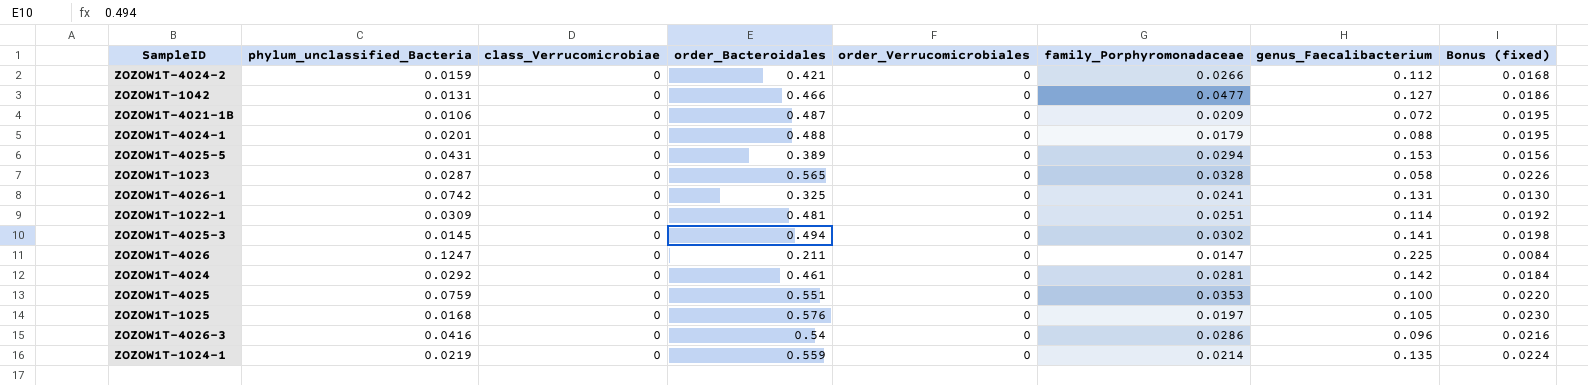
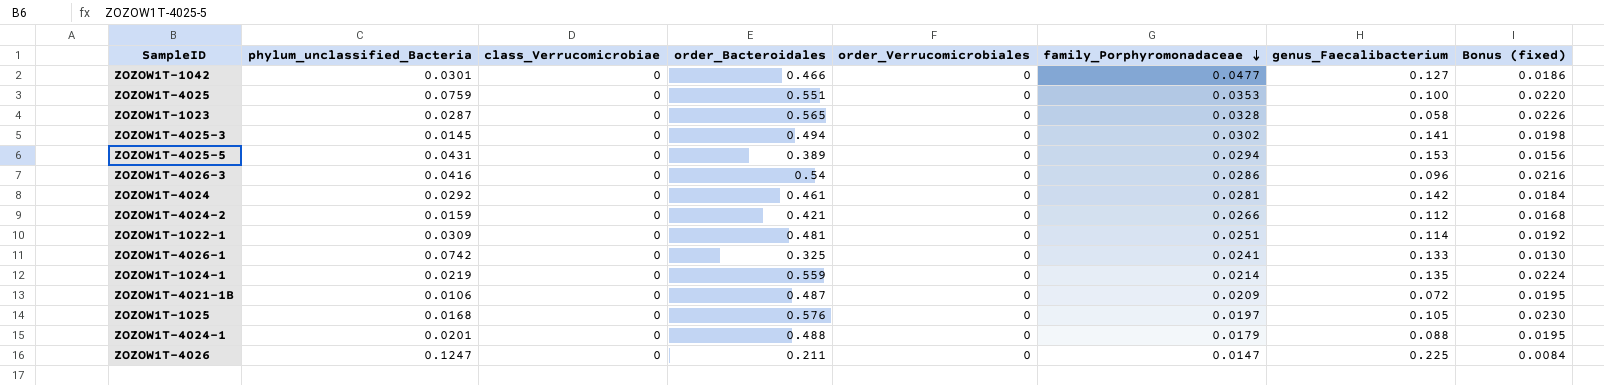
row order: none -> family_Porphyromonadaceae descending
ZOZOW1T-1042 | phylum_unclassified_Bacteria: 0.0131 -> 0.0301
ZOZOW1T-4026-1 | genus_Faecalibacterium: 0.131 -> 0.133

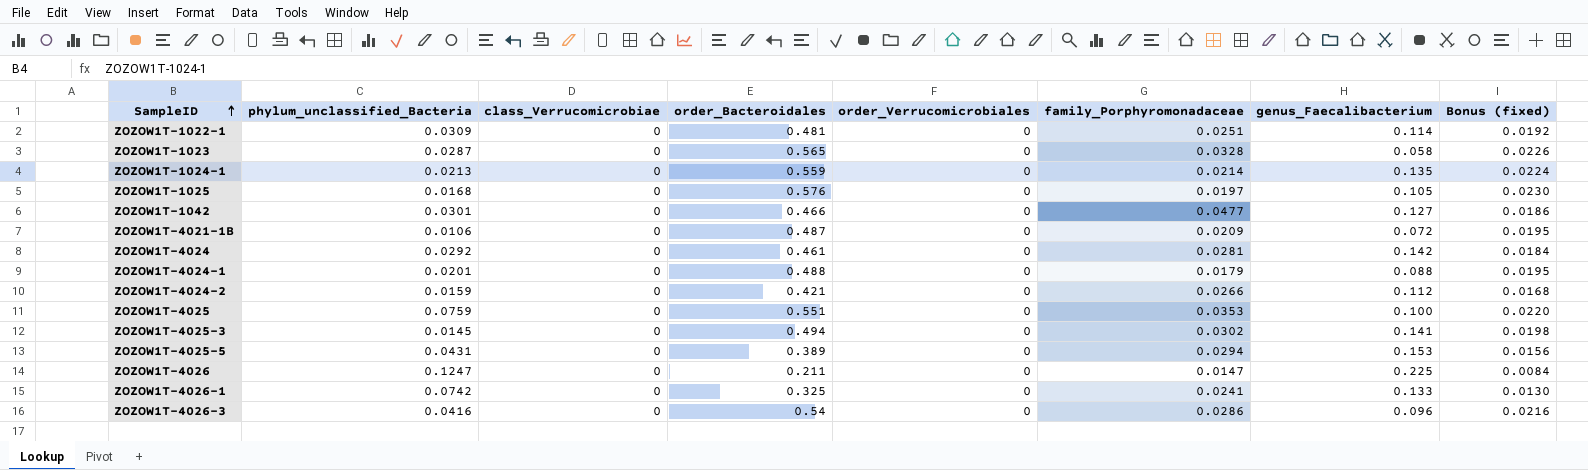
row order: family_Porphyromonadaceae descending -> SampleID ascending
ZOZOW1T-1024-1 | phylum_unclassified_Bacteria: 0.0219 -> 0.0213

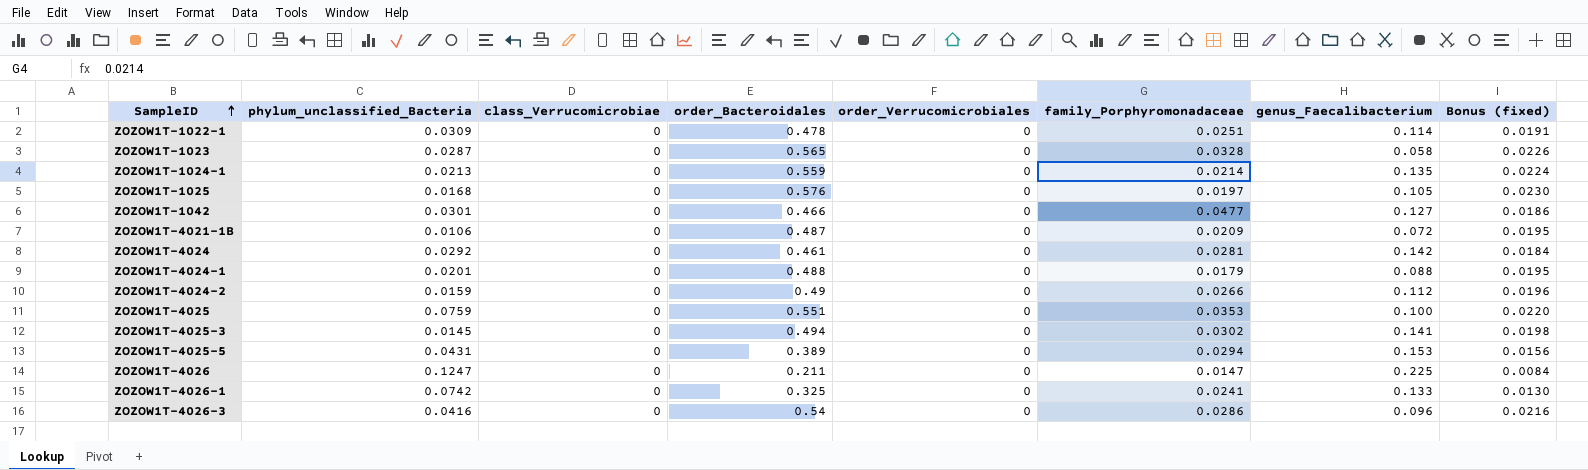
ZOZOW1T-1022-1 | order_Bacteroidales: 0.481 -> 0.478
ZOZOW1T-1022-1 | Bonus (fixed): 0.0192 -> 0.0191
ZOZOW1T-4024-2 | order_Bacteroidales: 0.421 -> 0.49
ZOZOW1T-4024-2 | Bonus (fixed): 0.0168 -> 0.0196

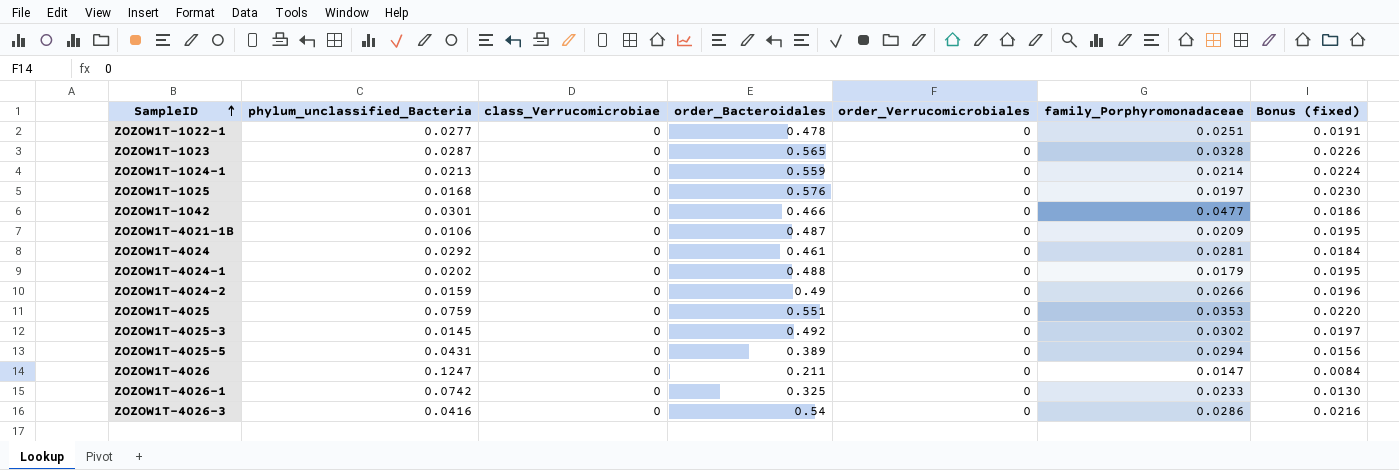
column genus_Faecalibacterium | position: 7 -> none
ZOZOW1T-1022-1 | phylum_unclassified_Bacteria: 0.0309 -> 0.0277
ZOZOW1T-4024-1 | phylum_unclassified_Bacteria: 0.0201 -> 0.0202
ZOZOW1T-4025-3 | order_Bacteroidales: 0.494 -> 0.492
ZOZOW1T-4025-3 | Bonus (fixed): 0.0198 -> 0.0197
ZOZOW1T-4026-1 | family_Porphyromonadaceae: 0.0241 -> 0.0233

